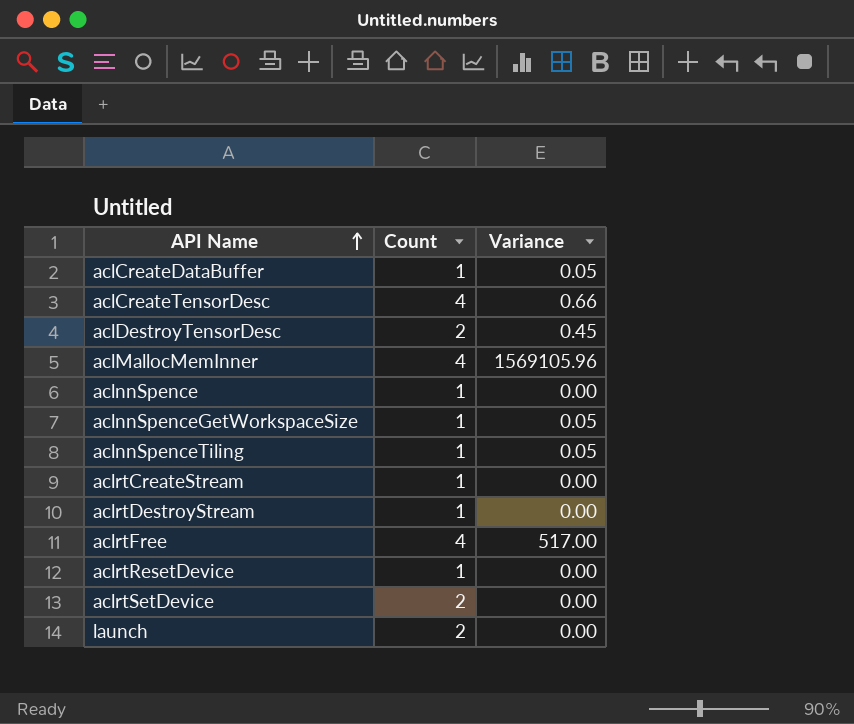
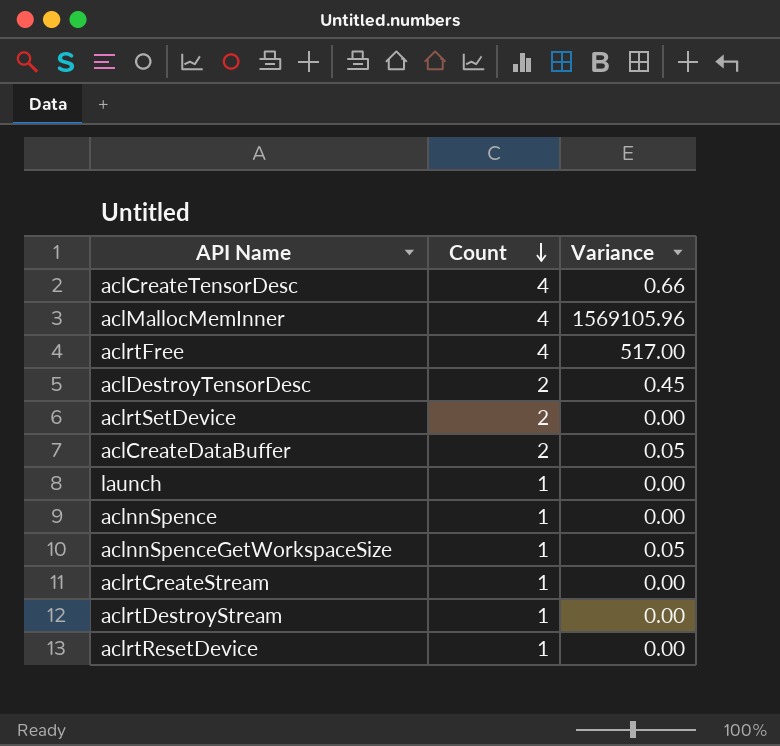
row order: API Name ascending -> Count descending
row aclnnSpenceTiling: 1 | 0.05 -> none
aclCreateDataBuffer | Count: 1 -> 2
launch | Count: 2 -> 1

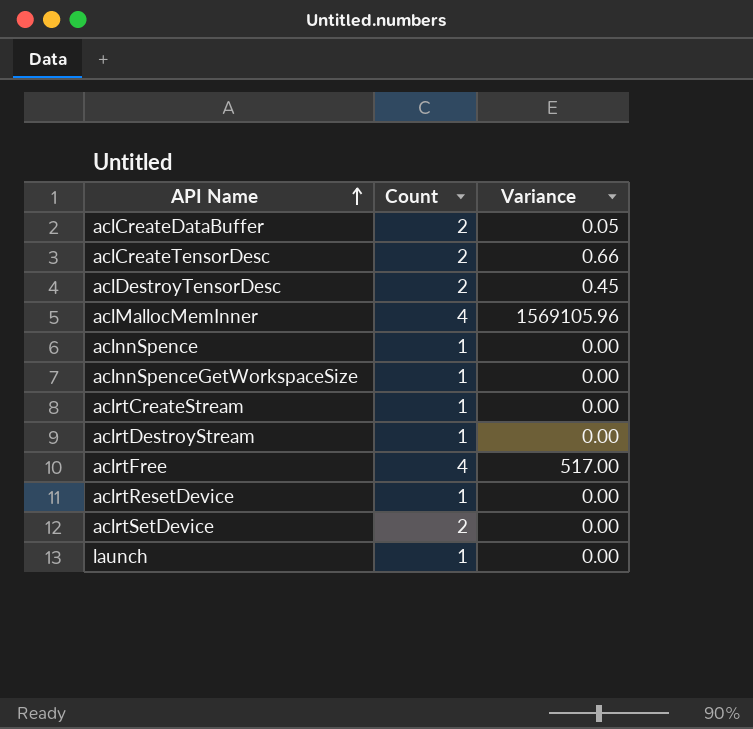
row order: Count descending -> API Name ascending
aclCreateTensorDesc | Count: 4 -> 2
aclnnSpenceGetWorkspaceSize | Variance: 0.05 -> 0.00

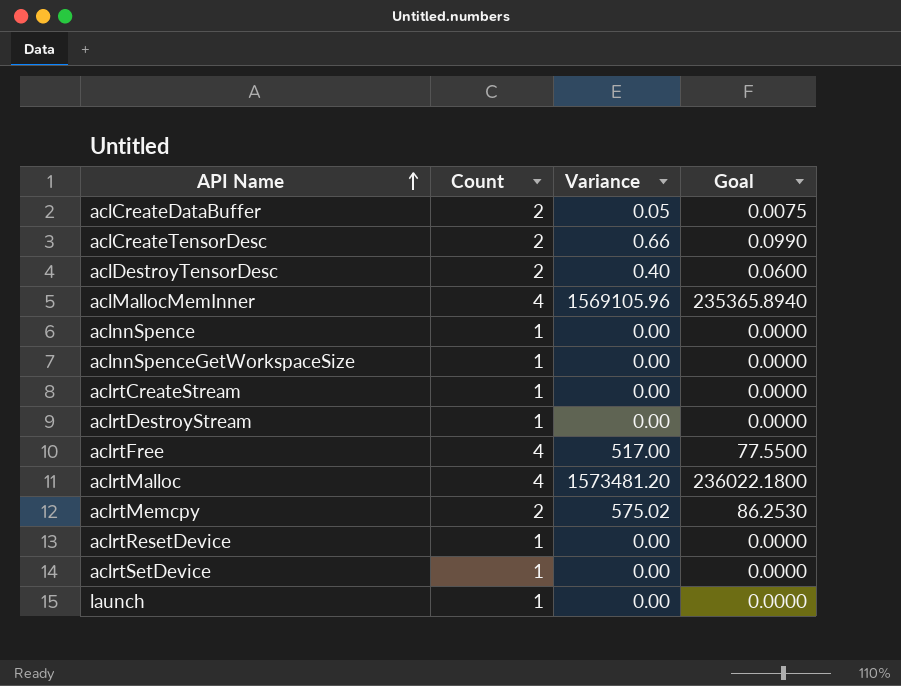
column Goal | formula: none -> [Variance] * 0.15
aclDestroyTensorDesc | Variance: 0.45 -> 0.40
row aclrtMalloc: none -> 4 | 1573481.20 | 236022.1800
row aclrtMemcpy: none -> 2 | 575.02 | 86.2530
aclrtSetDevice | Count: 2 -> 1

